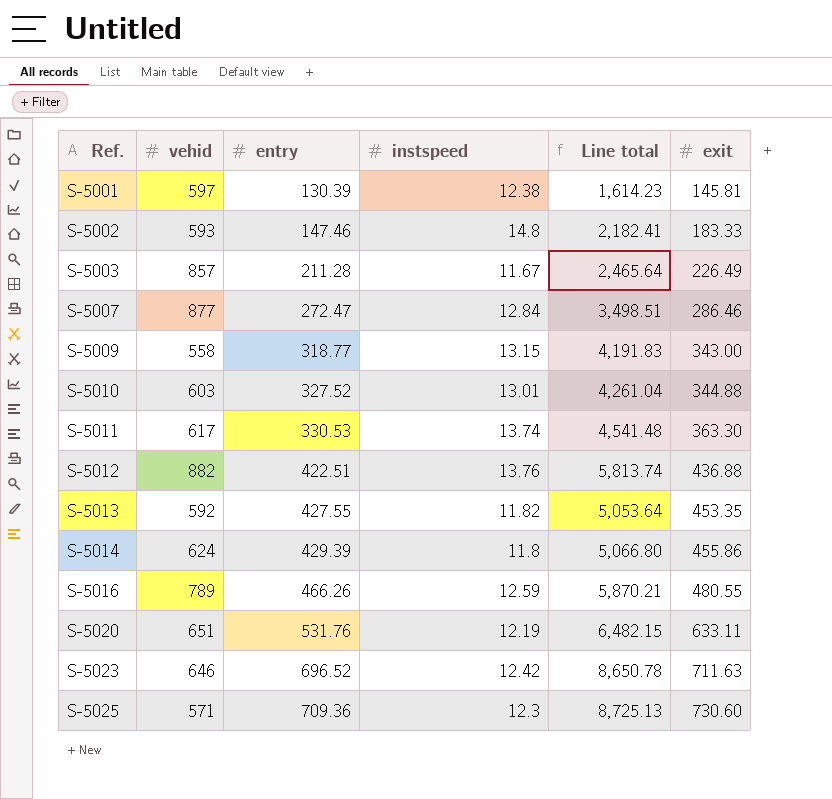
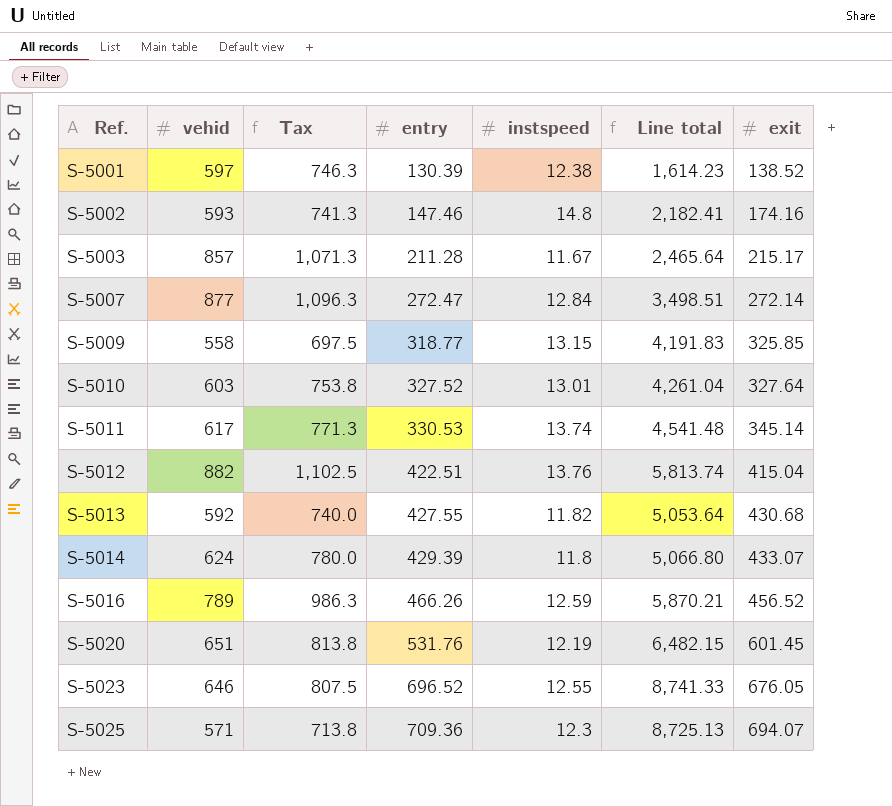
column Tax | formula: none -> [vehid] * 1.25
S-5001 | exit: 145.81 -> 138.52
S-5002 | exit: 183.33 -> 174.16
S-5003 | exit: 226.49 -> 215.17
S-5007 | exit: 286.46 -> 272.14
S-5009 | exit: 343.00 -> 325.85
S-5010 | exit: 344.88 -> 327.64
S-5011 | exit: 363.30 -> 345.14
S-5012 | exit: 436.88 -> 415.04
S-5013 | exit: 453.35 -> 430.68
S-5014 | exit: 455.86 -> 433.07
S-5016 | exit: 480.55 -> 456.52
S-5020 | exit: 633.11 -> 601.45
S-5023 | instspeed: 12.42 -> 12.55
S-5023 | Line total: 8,650.78 -> 8,741.33
S-5023 | exit: 711.63 -> 676.05
S-5025 | exit: 730.60 -> 694.07

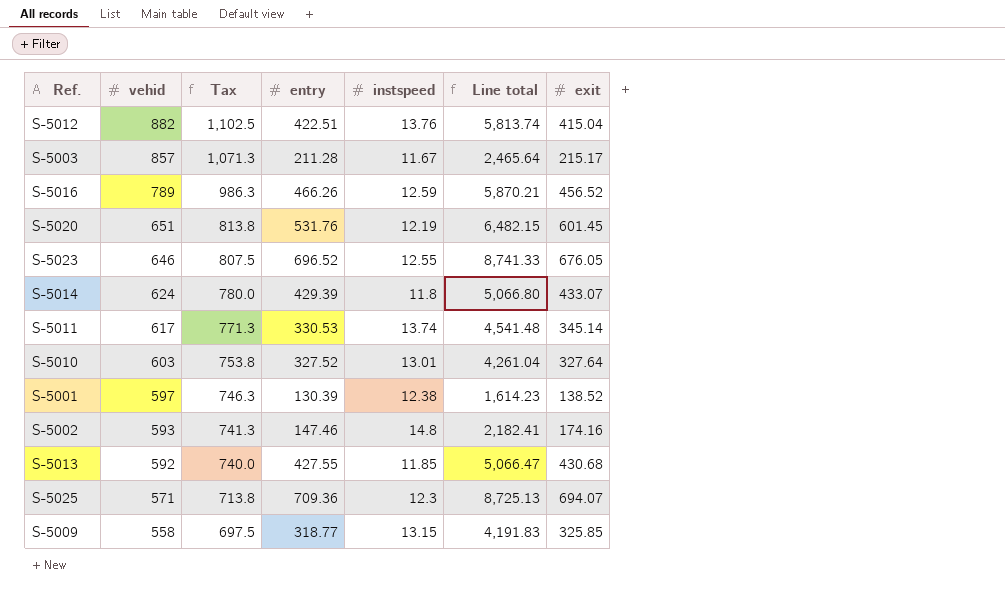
row order: Ref. ascending -> vehid descending
row S-5007: 877 | 1,096.3 | 272.47 | 12.84 | 3,498.51 | 272.14 -> none
S-5013 | instspeed: 11.82 -> 11.85
S-5013 | Line total: 5,053.64 -> 5,066.47

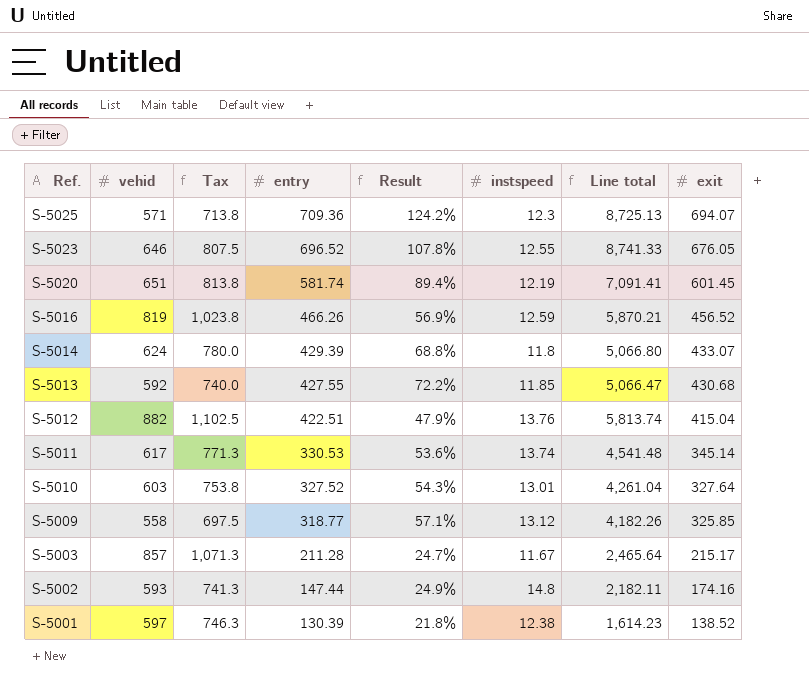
row order: vehid descending -> Ref. descending
column Result | formula: none -> [entry] / [vehid]
S-5020 | entry: 531.76 -> 581.74
S-5020 | Line total: 6,482.15 -> 7,091.41
S-5016 | vehid: 789 -> 819
S-5016 | Tax: 986.3 -> 1,023.8
S-5009 | instspeed: 13.15 -> 13.12
S-5009 | Line total: 4,191.83 -> 4,182.26
S-5002 | entry: 147.46 -> 147.44
S-5002 | Line total: 2,182.41 -> 2,182.11

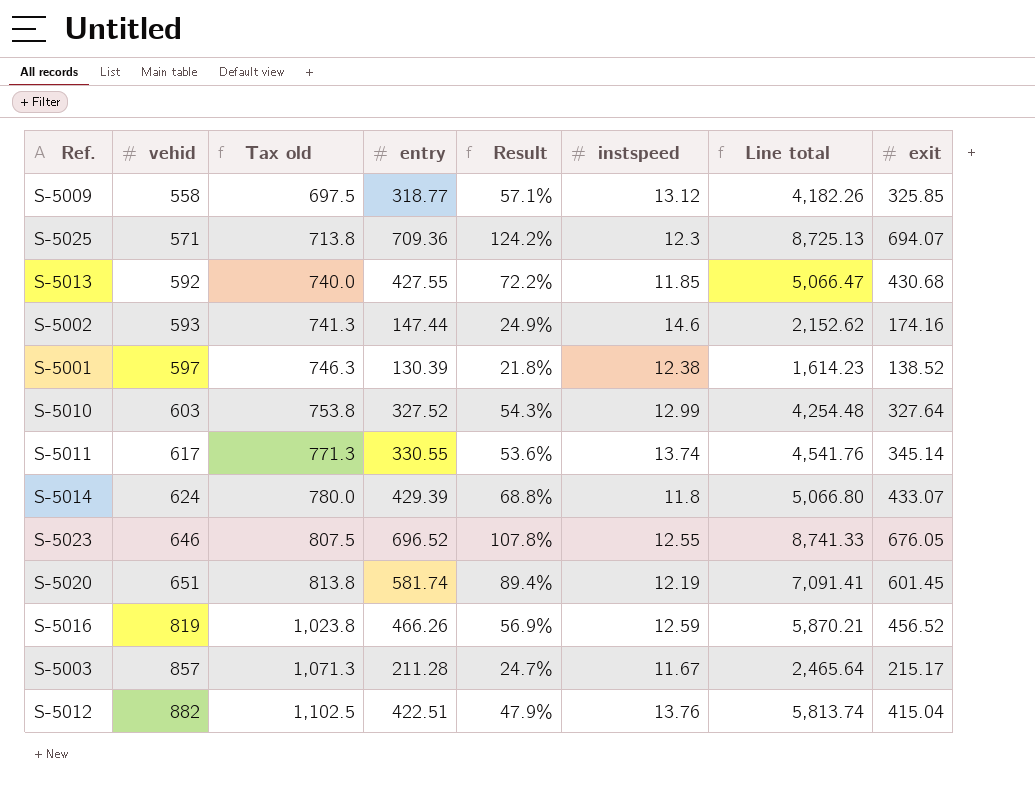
row order: Ref. descending -> vehid ascending
column name: Tax -> Tax old
S-5002 | instspeed: 14.8 -> 14.6
S-5002 | Line total: 2,182.11 -> 2,152.62
S-5010 | instspeed: 13.01 -> 12.99
S-5010 | Line total: 4,261.04 -> 4,254.48
S-5011 | entry: 330.53 -> 330.55
S-5011 | Line total: 4,541.48 -> 4,541.76

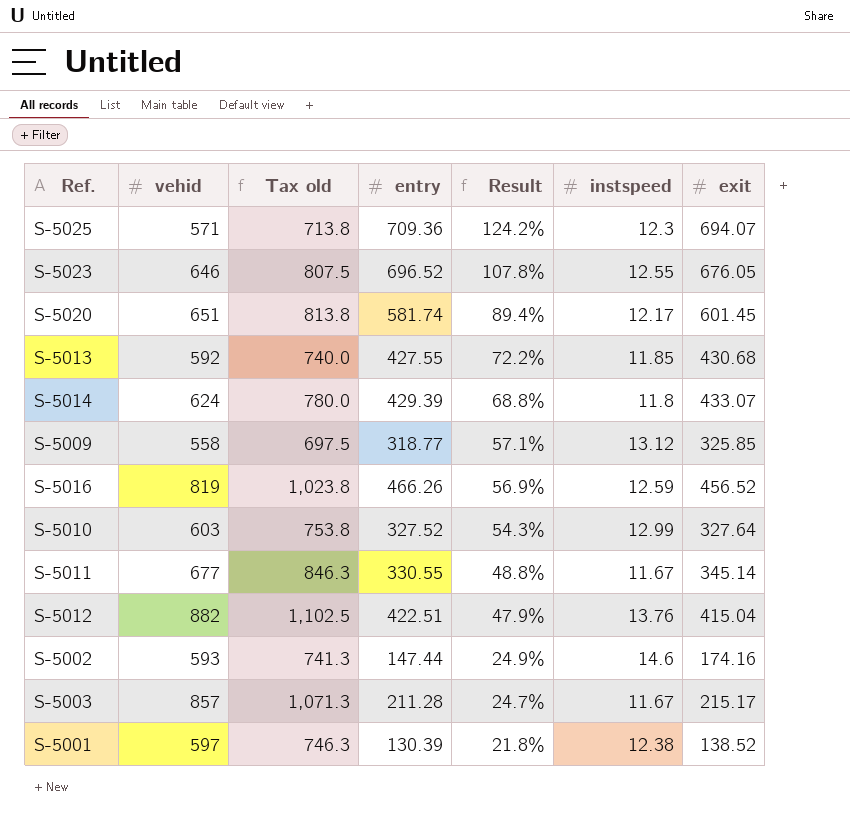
row order: vehid ascending -> Result descending
column Line total | formula: [entry] * [instspeed] -> none
S-5020 | instspeed: 12.19 -> 12.17
S-5011 | vehid: 617 -> 677
S-5011 | Tax old: 771.3 -> 846.3
S-5011 | Result: 53.6% -> 48.8%
S-5011 | instspeed: 13.74 -> 11.67

